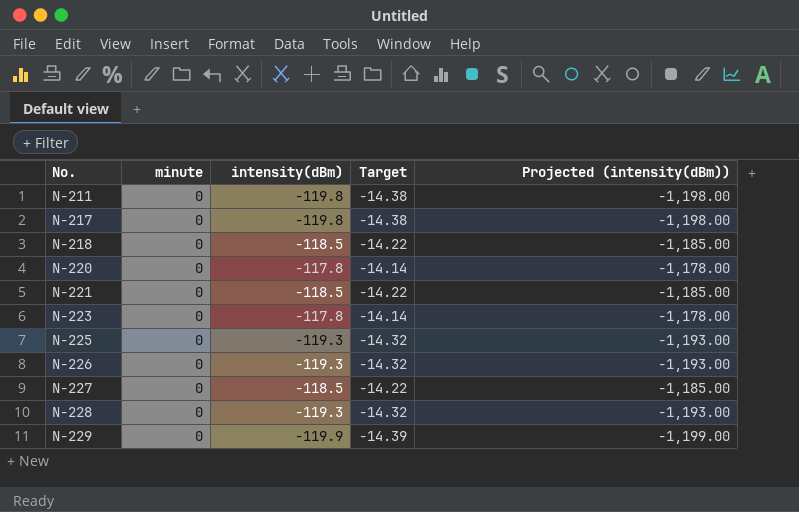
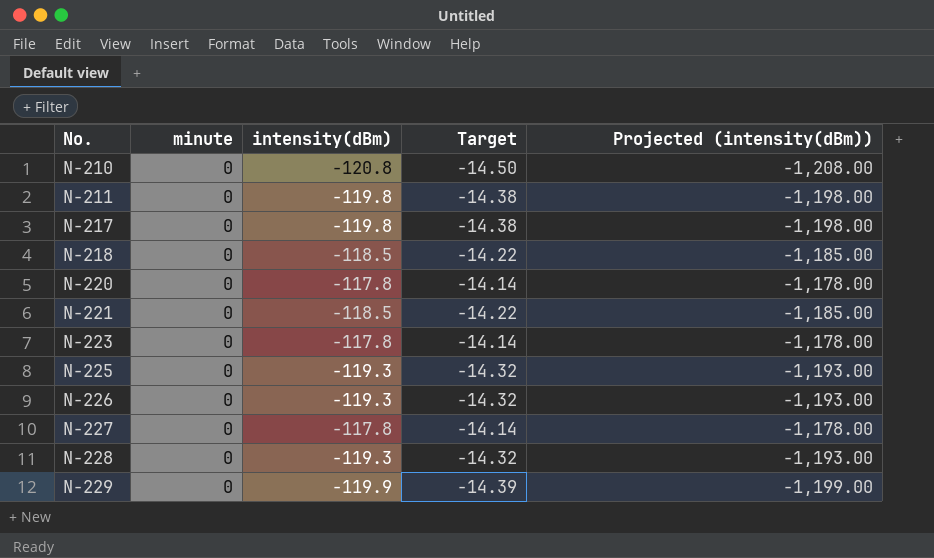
row N-210: none -> 0 | -120.8 | -14.50 | -1,208.00
N-227 | intensity(dBm): -118.5 -> -117.8
N-227 | Target: -14.22 -> -14.14
N-227 | Projected (intensity(dBm)): -1,185.00 -> -1,178.00

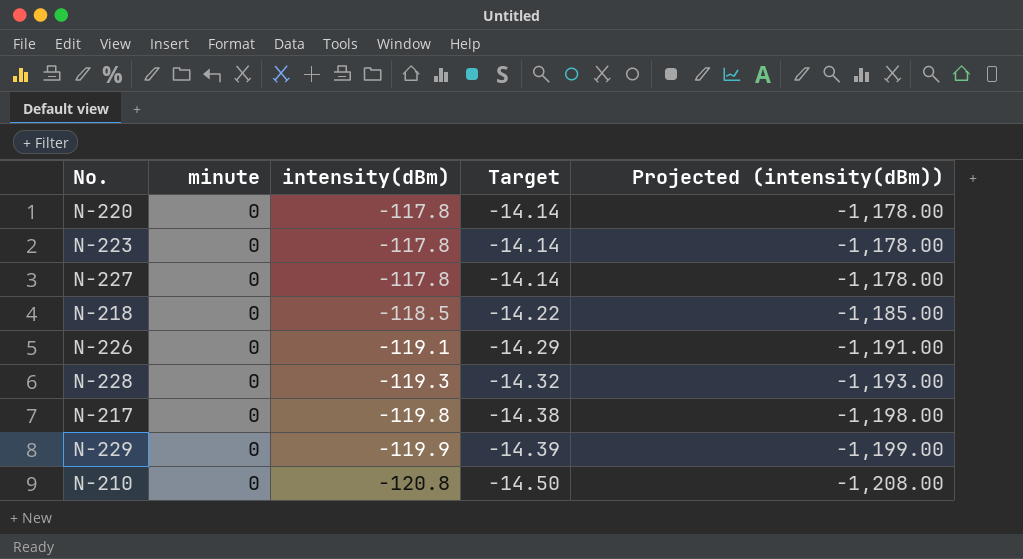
row order: No. ascending -> intensity(dBm) descending
row N-211: 0 | -119.8 | -14.38 | -1,198.00 -> none
row N-221: 0 | -118.5 | -14.22 | -1,185.00 -> none
row N-225: 0 | -119.3 | -14.32 | -1,193.00 -> none
N-226 | intensity(dBm): -119.3 -> -119.1
N-226 | Target: -14.32 -> -14.29
N-226 | Projected (intensity(dBm)): -1,193.00 -> -1,191.00

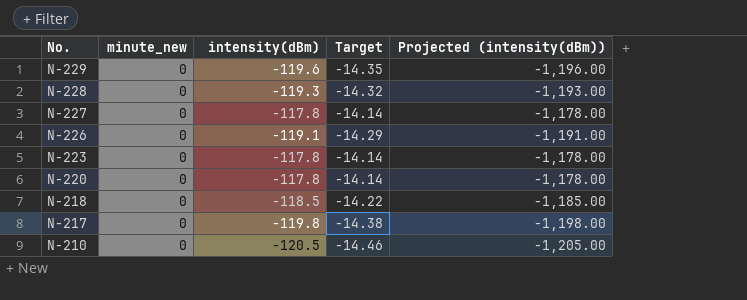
row order: intensity(dBm) descending -> No. descending
column name: minute -> minute_new
N-229 | intensity(dBm): -119.9 -> -119.6
N-229 | Target: -14.39 -> -14.35
N-229 | Projected (intensity(dBm)): -1,199.00 -> -1,196.00
N-210 | intensity(dBm): -120.8 -> -120.5
N-210 | Target: -14.50 -> -14.46
N-210 | Projected (intensity(dBm)): -1,208.00 -> -1,205.00

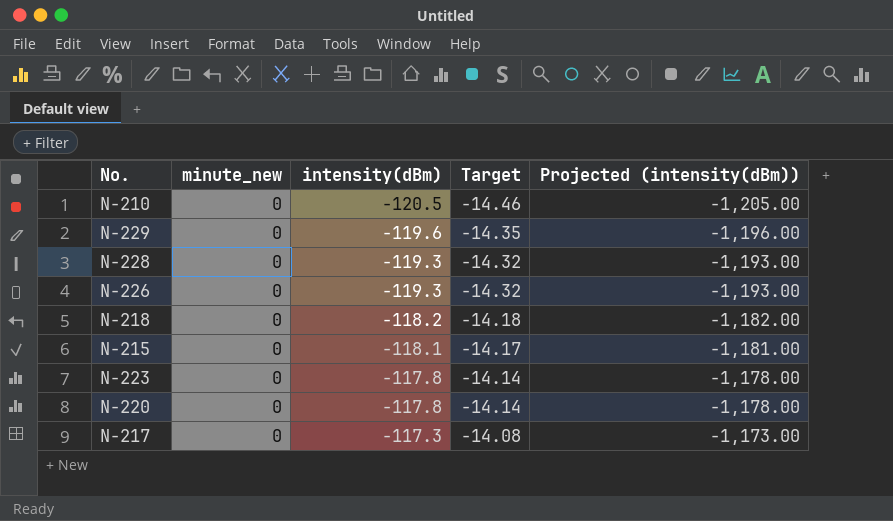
row order: No. descending -> intensity(dBm) ascending
row N-227: 0 | -117.8 | -14.14 | -1,178.00 -> none
N-226 | intensity(dBm): -119.1 -> -119.3
N-226 | Target: -14.29 -> -14.32
N-226 | Projected (intensity(dBm)): -1,191.00 -> -1,193.00
N-218 | intensity(dBm): -118.5 -> -118.2
N-218 | Target: -14.22 -> -14.18
N-218 | Projected (intensity(dBm)): -1,185.00 -> -1,182.00
row N-215: none -> 0 | -118.1 | -14.17 | -1,181.00
N-217 | intensity(dBm): -119.8 -> -117.3
N-217 | Target: -14.38 -> -14.08
N-217 | Projected (intensity(dBm)): -1,198.00 -> -1,173.00

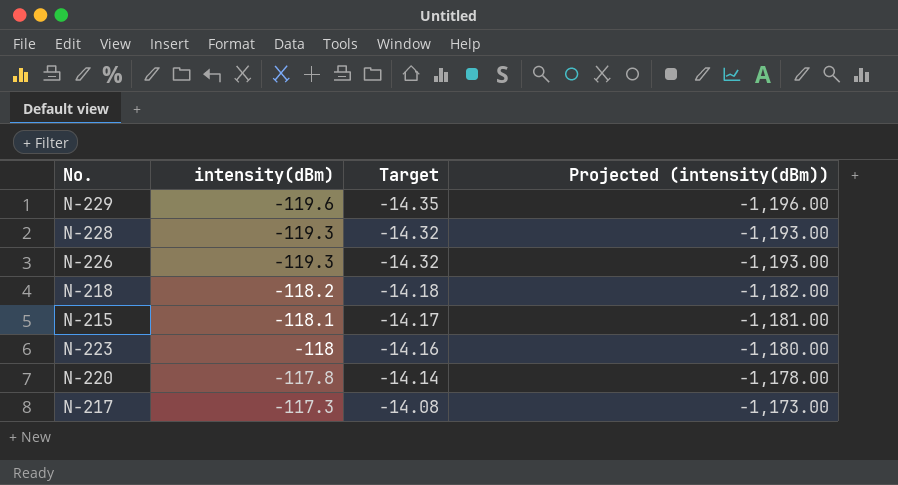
column minute_new | position: 2 -> none
row N-210: 0 | -120.5 | -14.46 | -1,205.00 -> none
N-223 | intensity(dBm): -117.8 -> -118
N-223 | Target: -14.14 -> -14.16
N-223 | Projected (intensity(dBm)): -1,178.00 -> -1,180.00

